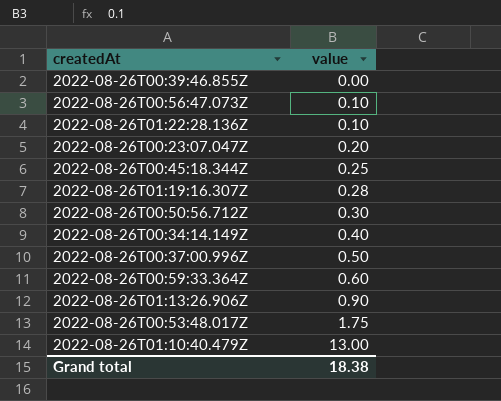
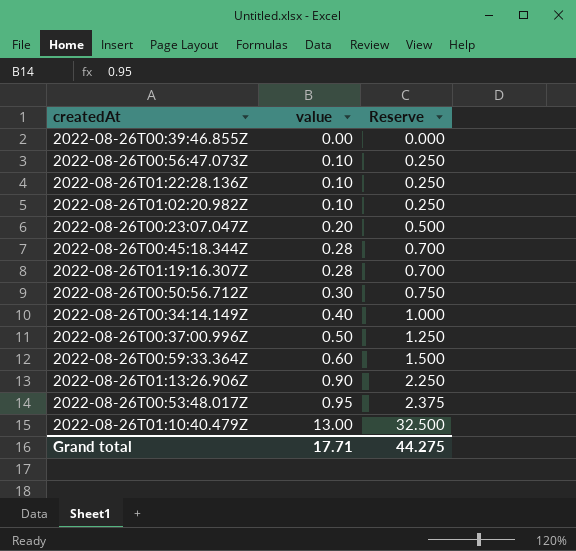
column Reserve | formula: none -> [value] * 2.5
row 2022-08-26T01:02:20.982Z: none -> 0.10 | 0.250
2022-08-26T00:45:18.344Z | value: 0.25 -> 0.28
2022-08-26T00:53:48.017Z | value: 1.75 -> 0.95
Grand total | value: 18.38 -> 17.71

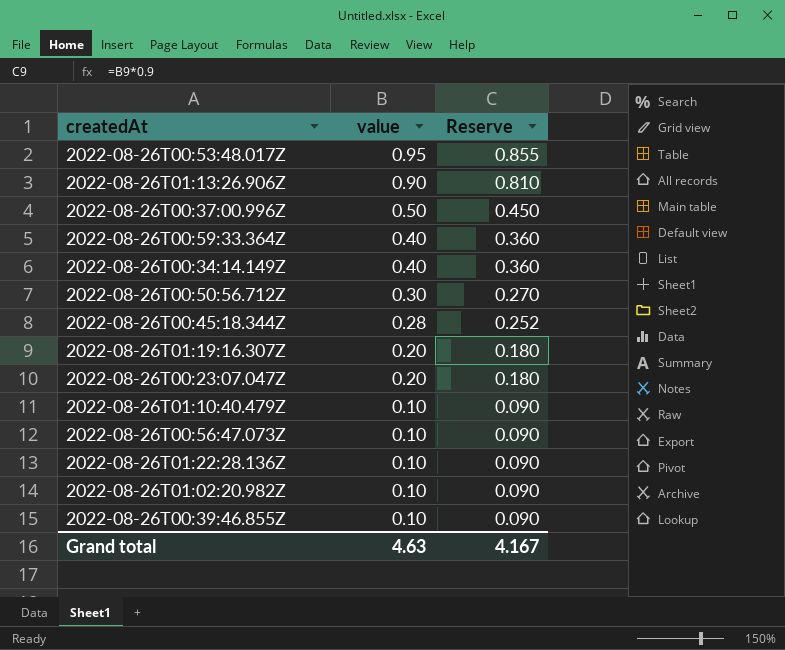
row order: value ascending -> value descending
column Reserve | formula: [value] * 2.5 -> [value] * 0.9
2022-08-26T00:59:33.364Z | value: 0.60 -> 0.40
2022-08-26T01:19:16.307Z | value: 0.28 -> 0.20
2022-08-26T01:10:40.479Z | value: 13.00 -> 0.10
2022-08-26T00:39:46.855Z | value: 0.00 -> 0.10
Grand total | value: 17.71 -> 4.63
Grand total | Reserve: 44.275 -> 4.167

